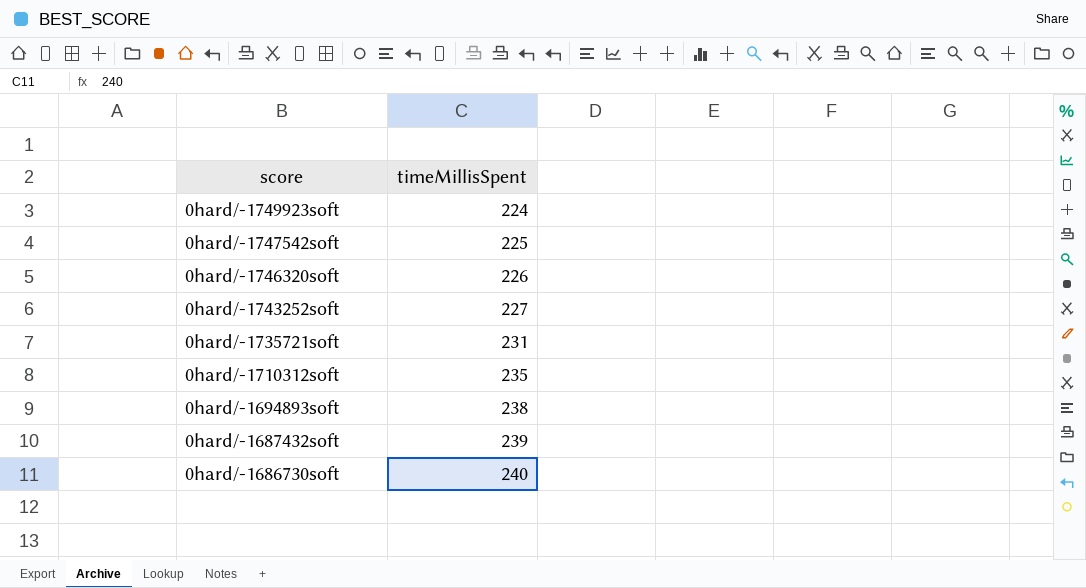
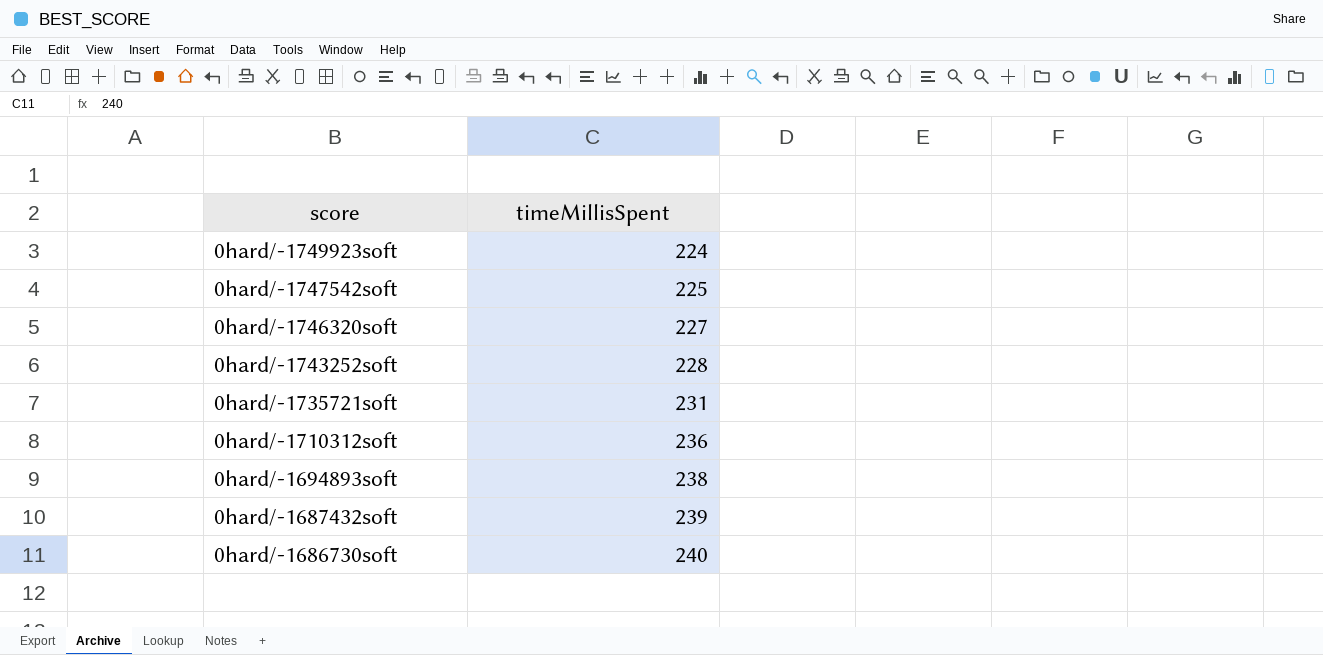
0hard/-1746320soft | timeMillisSpent: 226 -> 227
0hard/-1743252soft | timeMillisSpent: 227 -> 228
0hard/-1710312soft | timeMillisSpent: 235 -> 236

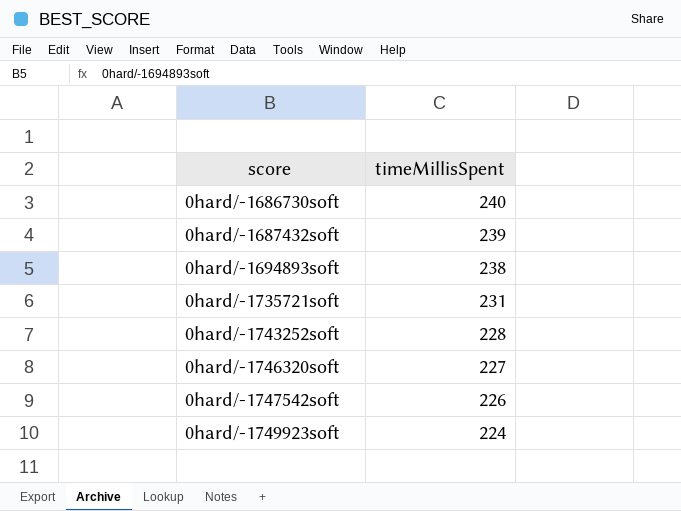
row order: score descending -> score ascending
row 0hard/-1710312soft: 236 -> none
0hard/-1747542soft | timeMillisSpent: 225 -> 226

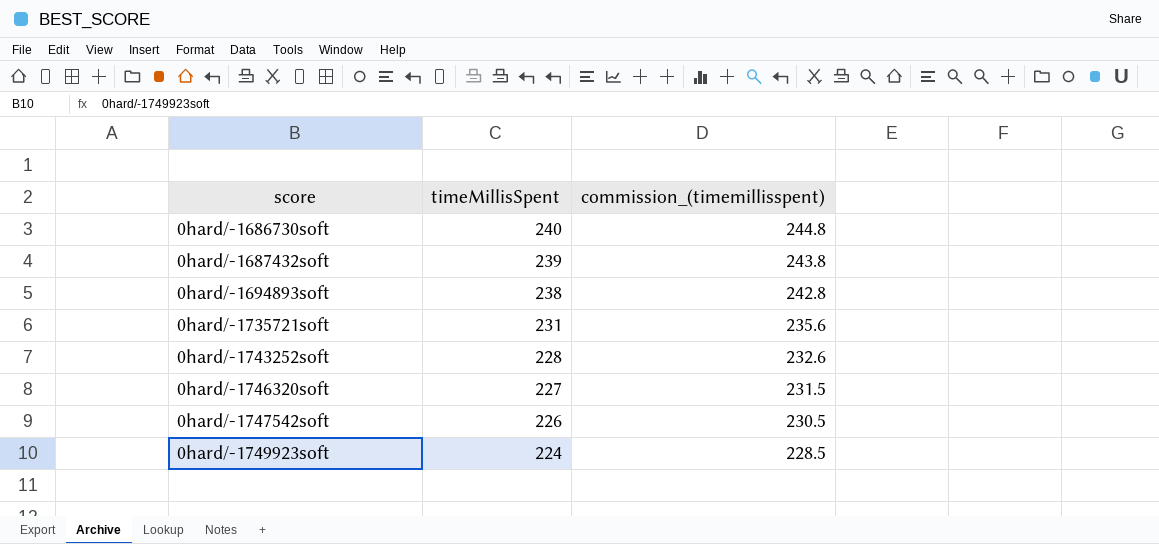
column commission_(timemillisspent) | formula: none -> [timeMillisSpent] * 1.02

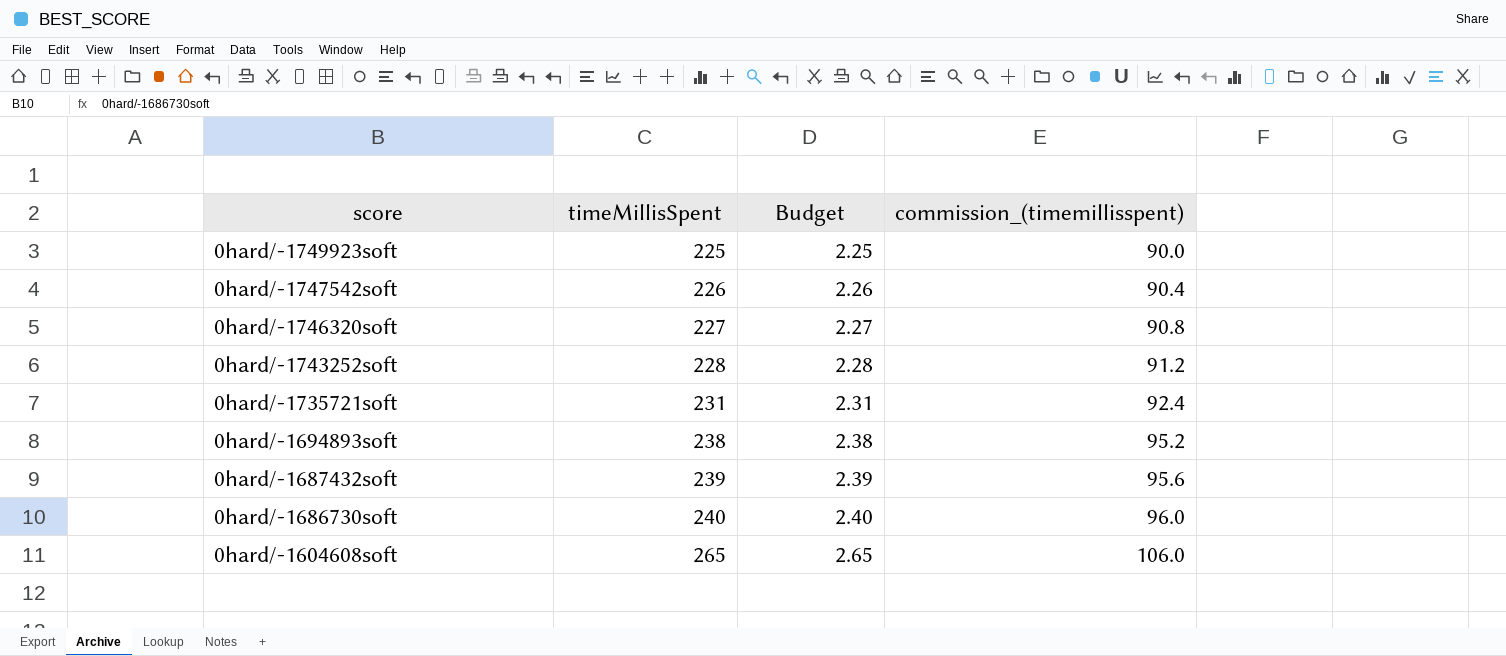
row order: score ascending -> score descending
column Budget | formula: none -> [timeMillisSpent] * 0.01
column commission_(timemillisspent) | formula: [timeMillisSpent] * 1.02 -> [timeMillisSpent] * 0.4
0hard/-1749923soft | timeMillisSpent: 224 -> 225
row 0hard/-1604608soft: none -> 265 | 2.65 | 106.0

